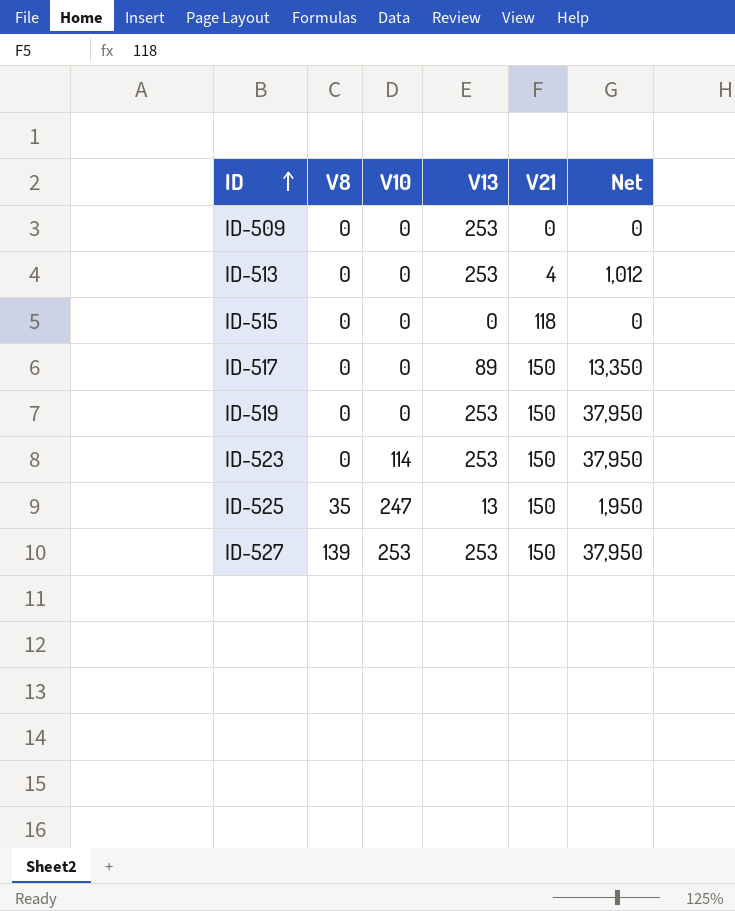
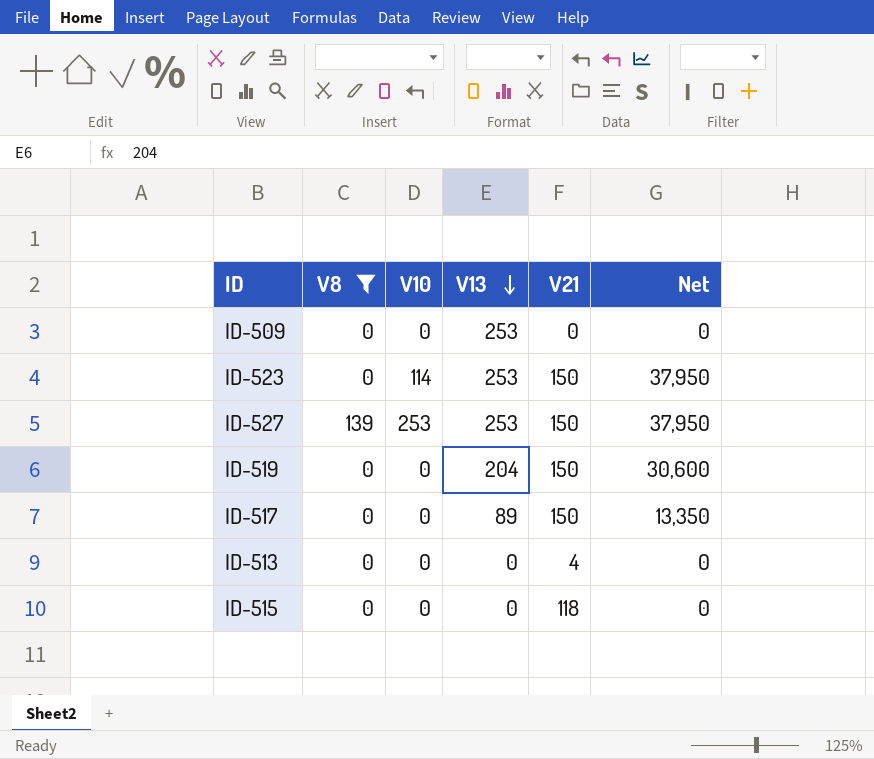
filter: none -> V8 != 35
row order: ID ascending -> V13 descending
ID-519 | V13: 253 -> 204
ID-519 | Net: 37,950 -> 30,600
ID-513 | V13: 253 -> 0
ID-513 | Net: 1,012 -> 0

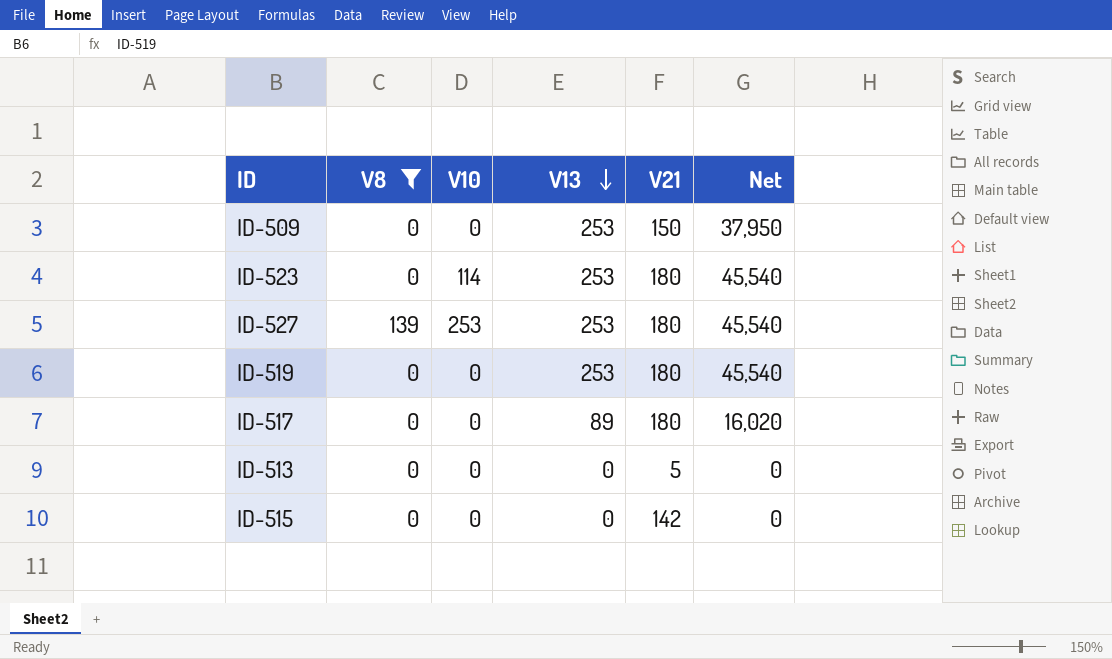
ID-509 | V21: 0 -> 150
ID-509 | Net: 0 -> 37,950
ID-523 | V21: 150 -> 180
ID-523 | Net: 37,950 -> 45,540
ID-527 | V21: 150 -> 180
ID-527 | Net: 37,950 -> 45,540
ID-519 | V13: 204 -> 253
ID-519 | V21: 150 -> 180
ID-519 | Net: 30,600 -> 45,540
ID-517 | V21: 150 -> 180
ID-517 | Net: 13,350 -> 16,020
ID-513 | V21: 4 -> 5
ID-515 | V21: 118 -> 142

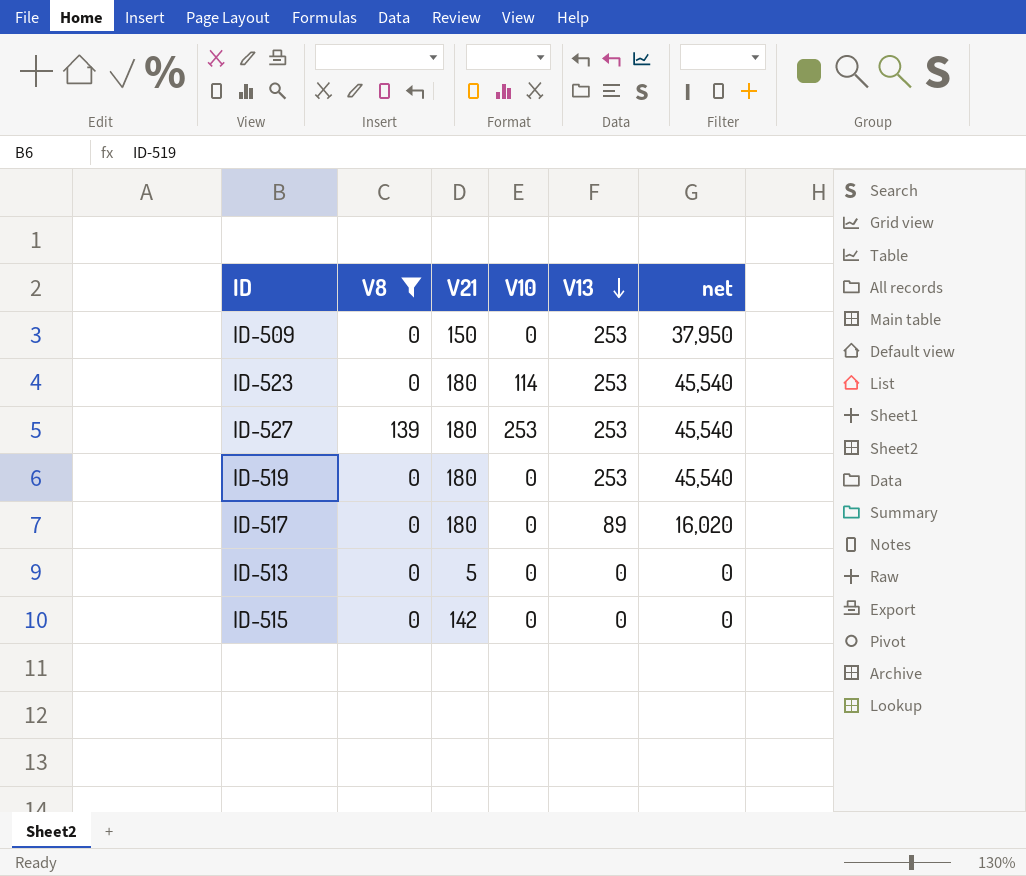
column V21 | position: 5 -> 3
column name: Net -> net

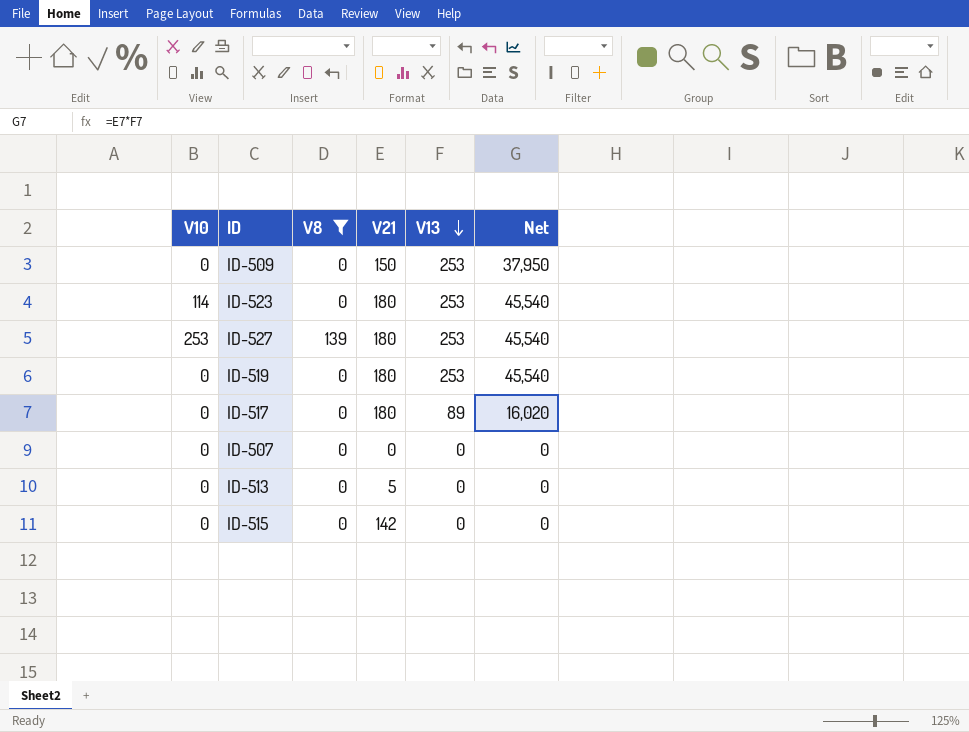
column V10 | position: 4 -> 1
column name: net -> Net
row ID-507: none -> 0 | 0 | 0 | 0 | 0

